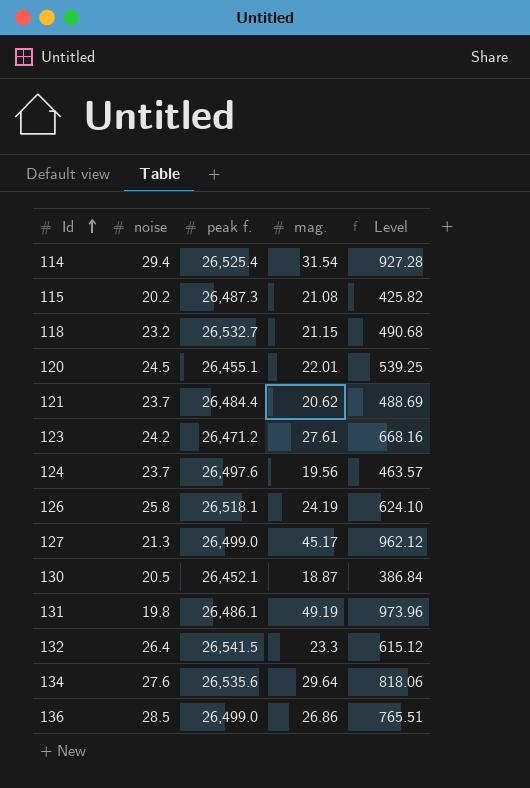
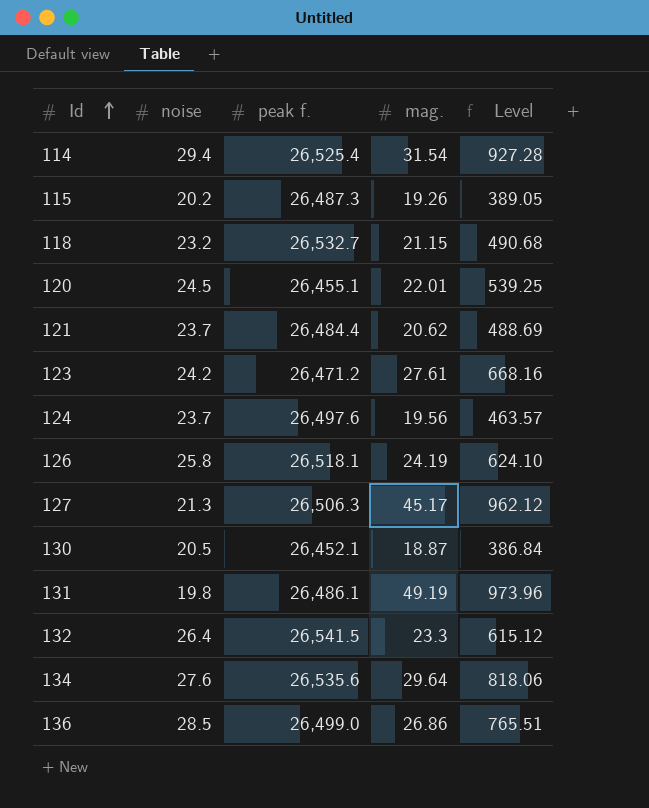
115 | mag.: 21.08 -> 19.26
115 | Level: 425.82 -> 389.05
127 | peak f.: 26,499.0 -> 26,506.3

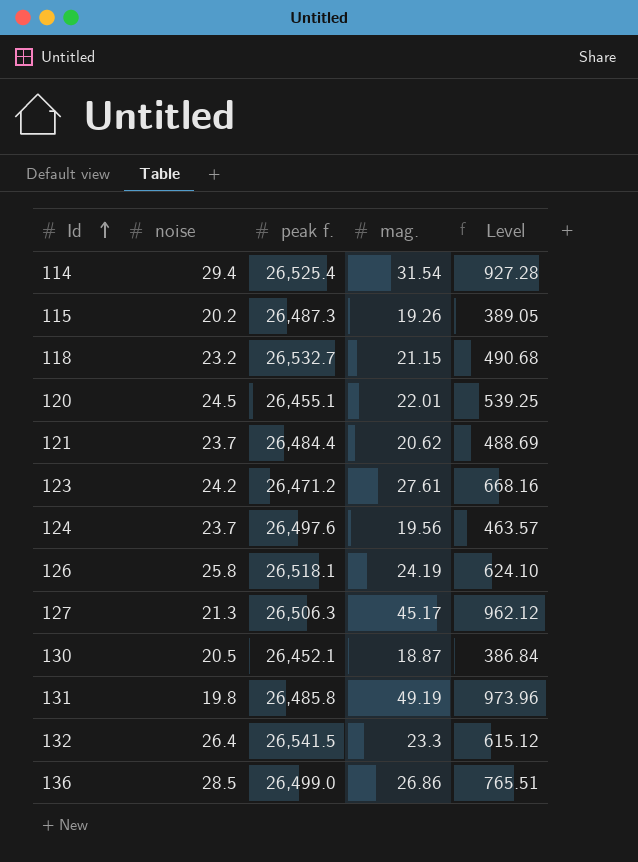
row 134: 27.6 | 26,535.6 | 29.64 | 818.06 -> none
131 | peak f.: 26,486.1 -> 26,485.8

